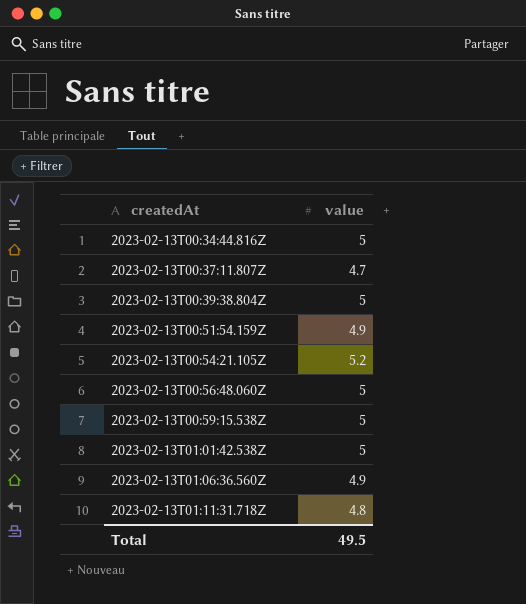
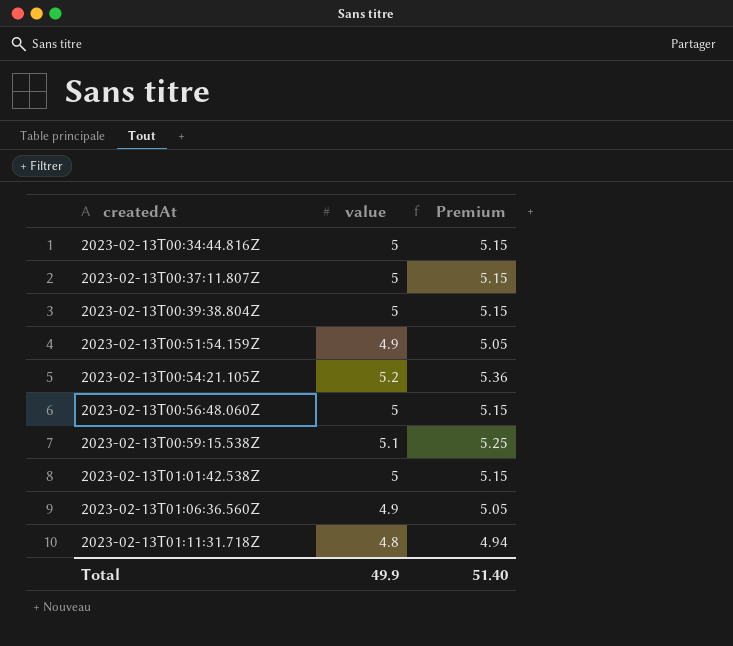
column Premium | formula: none -> [value] * 1.03
2023-02-13T00:37:11.807Z | value: 4.7 -> 5
2023-02-13T00:59:15.538Z | value: 5 -> 5.1
Total | value: 49.5 -> 49.9

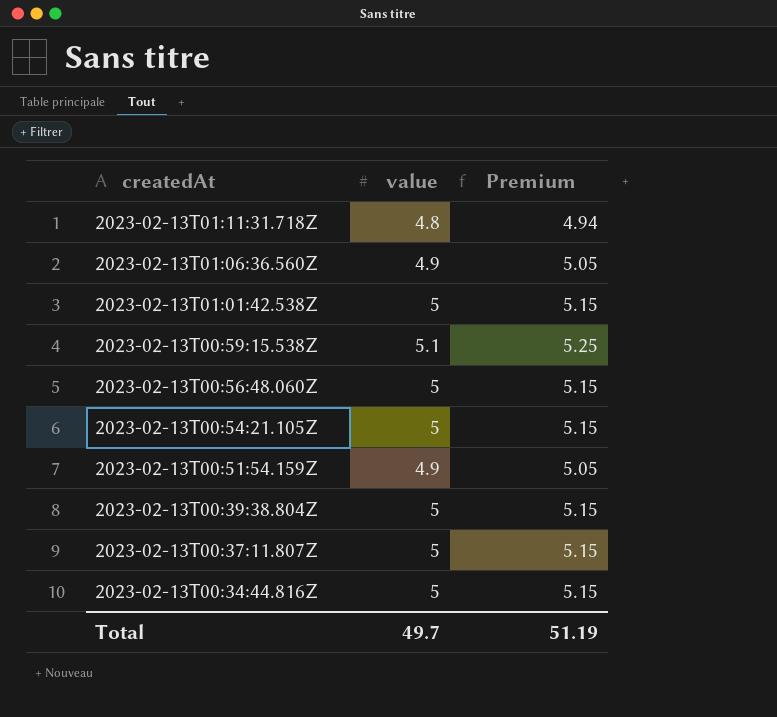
row order: createdAt ascending -> createdAt descending
2023-02-13T00:54:21.105Z | value: 5.2 -> 5
2023-02-13T00:54:21.105Z | Premium: 5.36 -> 5.15
Total | value: 49.9 -> 49.7
Total | Premium: 51.40 -> 51.19

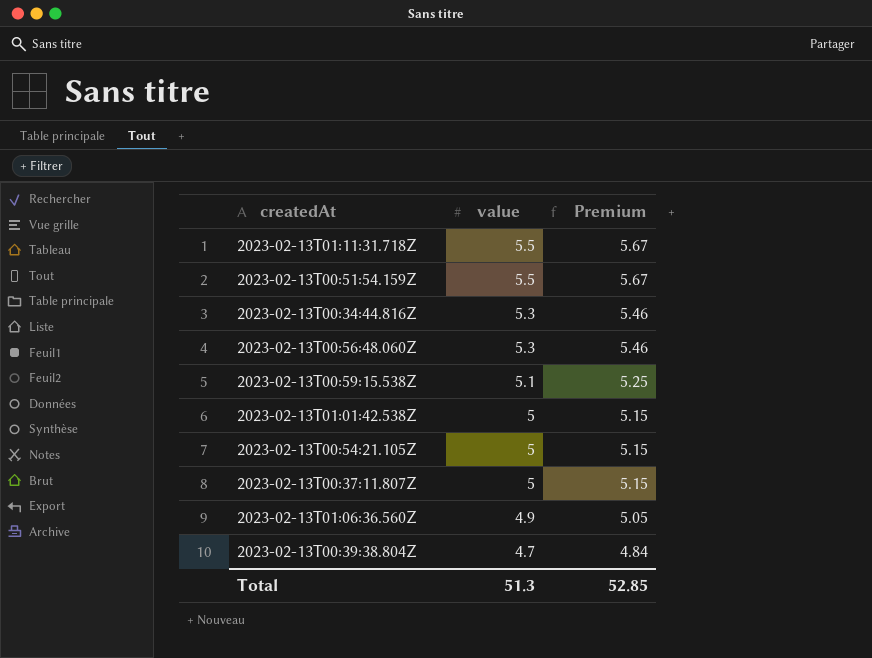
row order: createdAt descending -> value descending
2023-02-13T01:11:31.718Z | value: 4.8 -> 5.5
2023-02-13T01:11:31.718Z | Premium: 4.94 -> 5.67
2023-02-13T00:51:54.159Z | value: 4.9 -> 5.5
2023-02-13T00:51:54.159Z | Premium: 5.05 -> 5.67
2023-02-13T00:34:44.816Z | value: 5 -> 5.3
2023-02-13T00:34:44.816Z | Premium: 5.15 -> 5.46
2023-02-13T00:56:48.060Z | value: 5 -> 5.3
2023-02-13T00:56:48.060Z | Premium: 5.15 -> 5.46
2023-02-13T00:39:38.804Z | value: 5 -> 4.7
2023-02-13T00:39:38.804Z | Premium: 5.15 -> 4.84
Total | value: 49.7 -> 51.3
Total | Premium: 51.19 -> 52.85

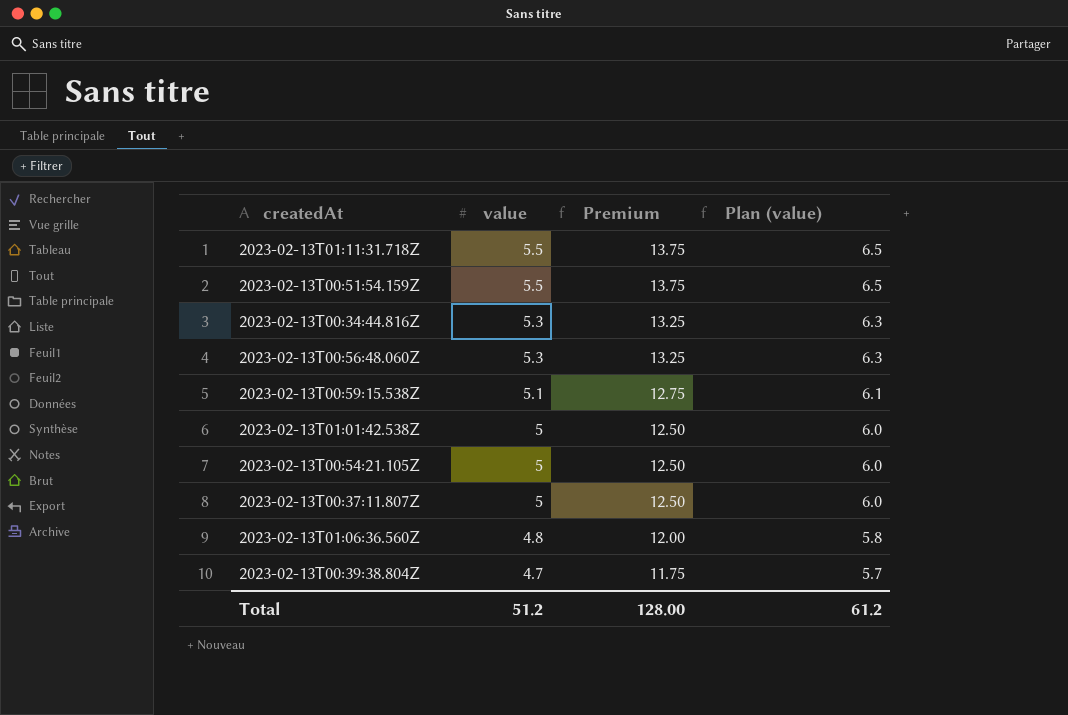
column Premium | formula: [value] * 1.03 -> [value] * 2.5
column Plan (value) | formula: none -> [value] + 1
2023-02-13T01:06:36.560Z | value: 4.9 -> 4.8
Total | value: 51.3 -> 51.2
Total | Premium: 52.85 -> 128.00

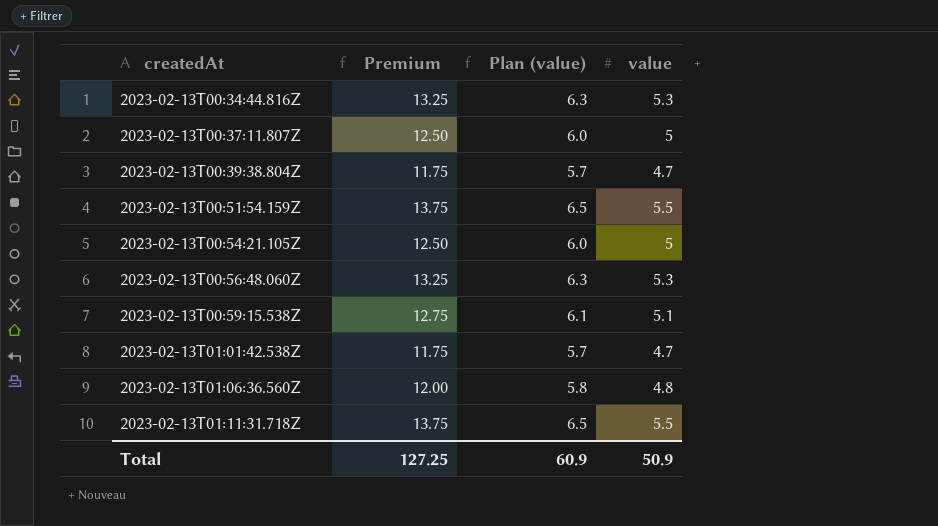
row order: value descending -> createdAt ascending
column value | position: 2 -> 4
2023-02-13T01:01:42.538Z | Premium: 12.50 -> 11.75
2023-02-13T01:01:42.538Z | Plan (value): 6.0 -> 5.7
2023-02-13T01:01:42.538Z | value: 5 -> 4.7
Total | Premium: 128.00 -> 127.25
Total | Plan (value): 61.2 -> 60.9
Total | value: 51.2 -> 50.9

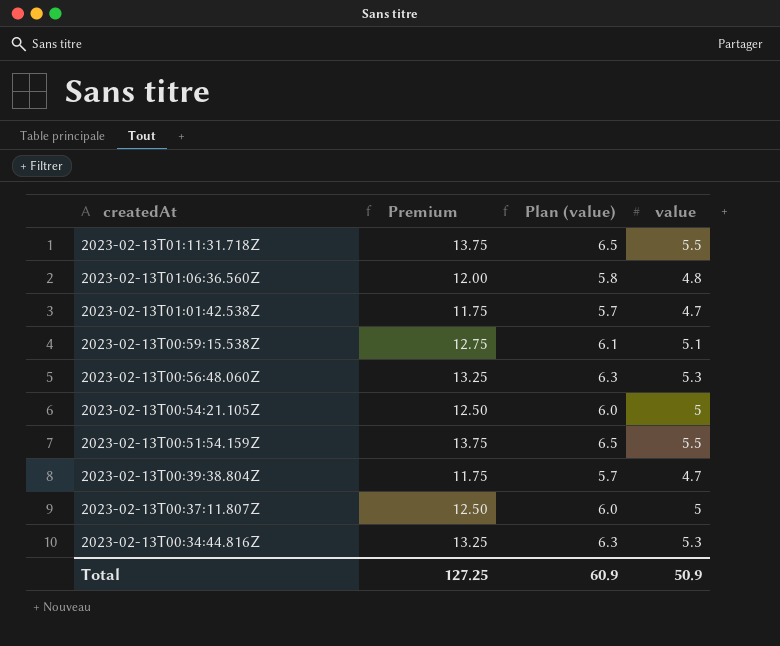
row order: createdAt ascending -> createdAt descending

